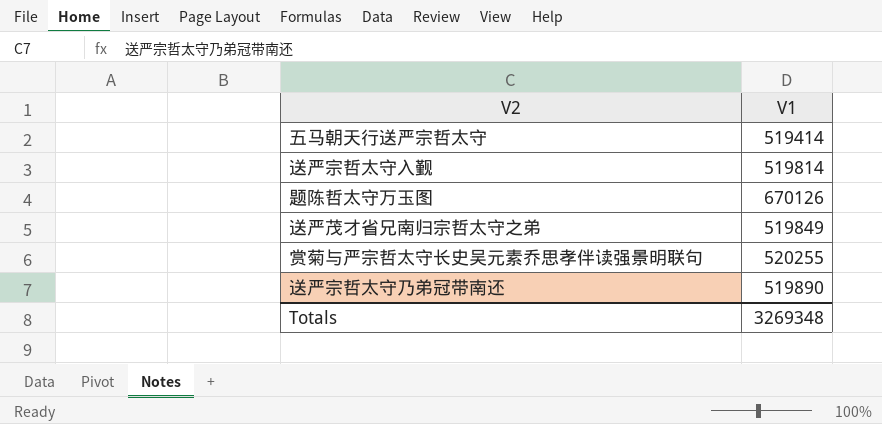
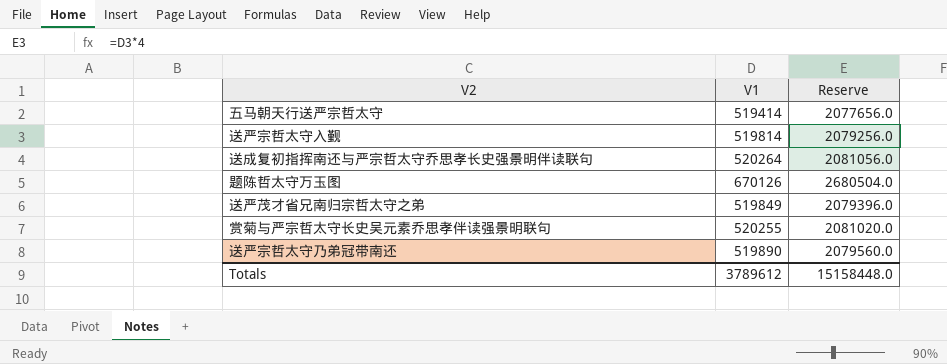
column Reserve | formula: none -> [V1] * 4
row 送成复初指挥南还与严宗哲太守乔思孝长史强景明伴读联句: none -> 520264 | 2081056.0
Totals | V1: 3269348 -> 3789612

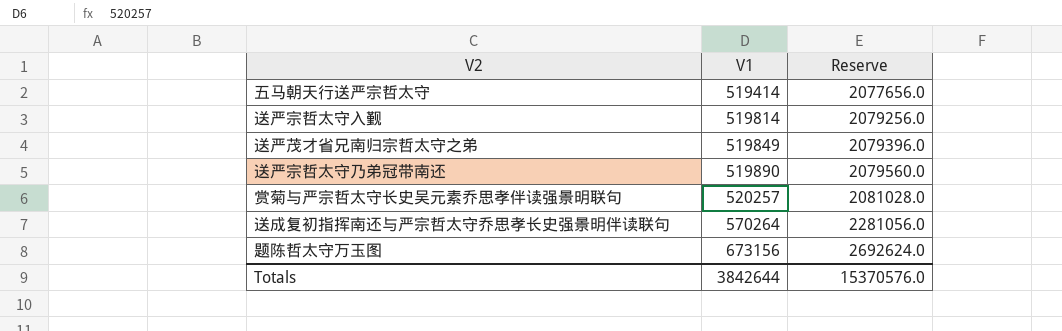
row order: none -> V1 ascending
赏菊与严宗哲太守长史吴元素乔思孝伴读强景明联句 | V1: 520255 -> 520257
赏菊与严宗哲太守长史吴元素乔思孝伴读强景明联句 | Reserve: 2081020.0 -> 2081028.0
送成复初指挥南还与严宗哲太守乔思孝长史强景明伴读联句 | V1: 520264 -> 570264
送成复初指挥南还与严宗哲太守乔思孝长史强景明伴读联句 | Reserve: 2081056.0 -> 2281056.0
题陈哲太守万玉图 | V1: 670126 -> 673156
题陈哲太守万玉图 | Reserve: 2680504.0 -> 2692624.0
Totals | V1: 3789612 -> 3842644
Totals | Reserve: 15158448.0 -> 15370576.0

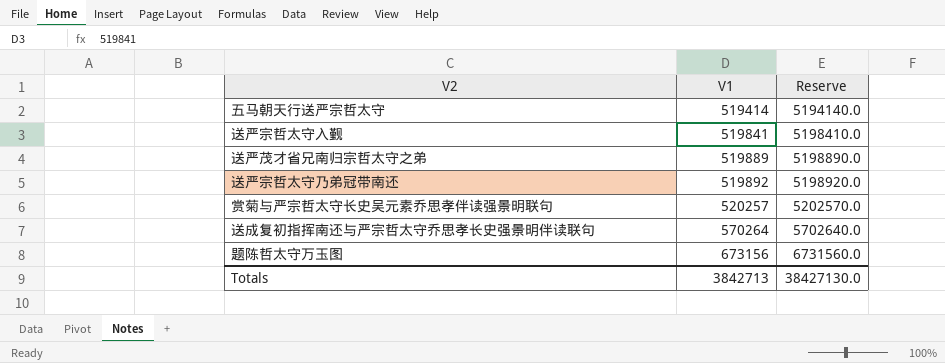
column Reserve | formula: [V1] * 4 -> [V1] * 10
送严宗哲太守入觐 | V1: 519814 -> 519841
送严茂才省兄南归宗哲太守之弟 | V1: 519849 -> 519889
送严宗哲太守乃弟冠带南还 | V1: 519890 -> 519892
Totals | V1: 3842644 -> 3842713
Totals | Reserve: 15370576.0 -> 38427130.0

